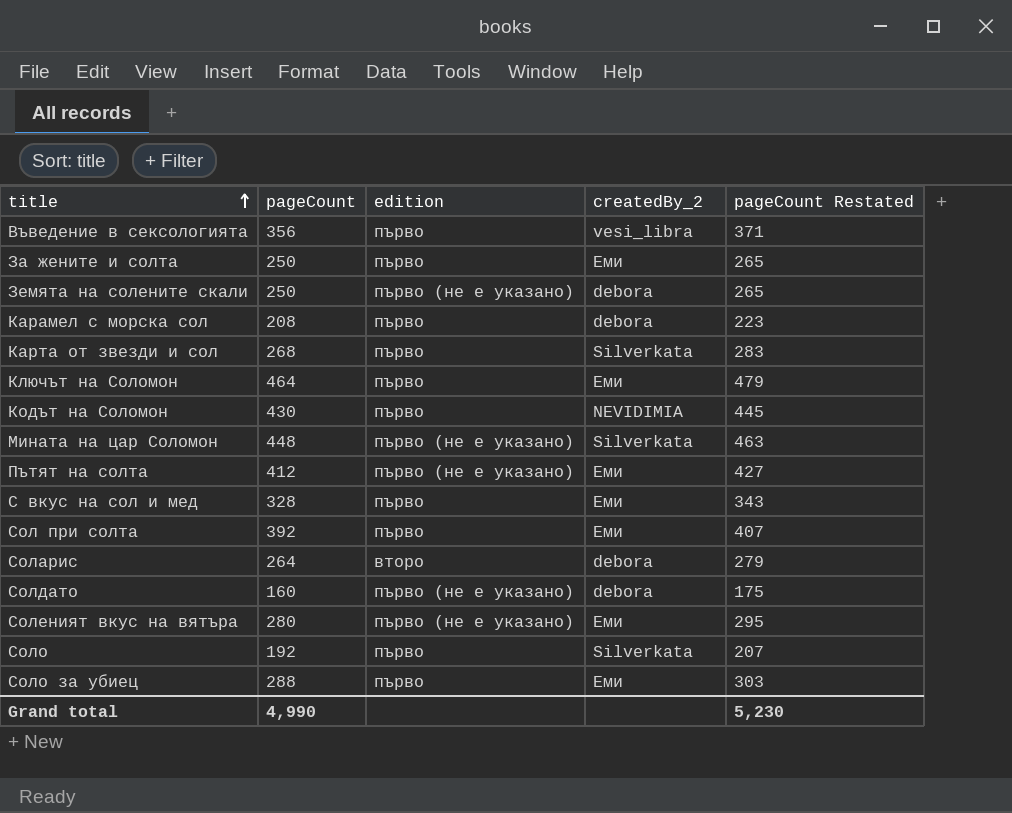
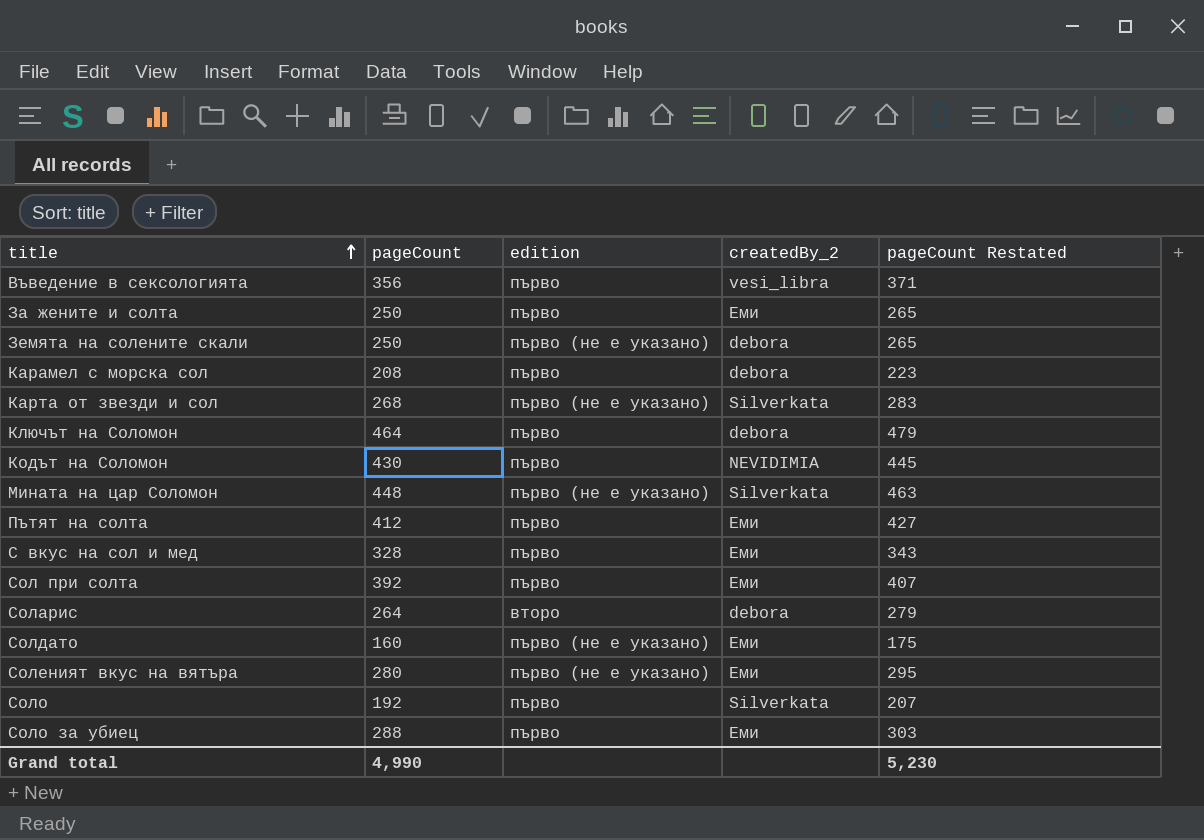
Карта от звезди и сол | edition: първо -> първо (не е указано)
Ключът на Соломон | createdBy_2: Еми -> debora
Пътят на солта | edition: първо (не е указано) -> първо
Солдато | createdBy_2: debora -> Еми

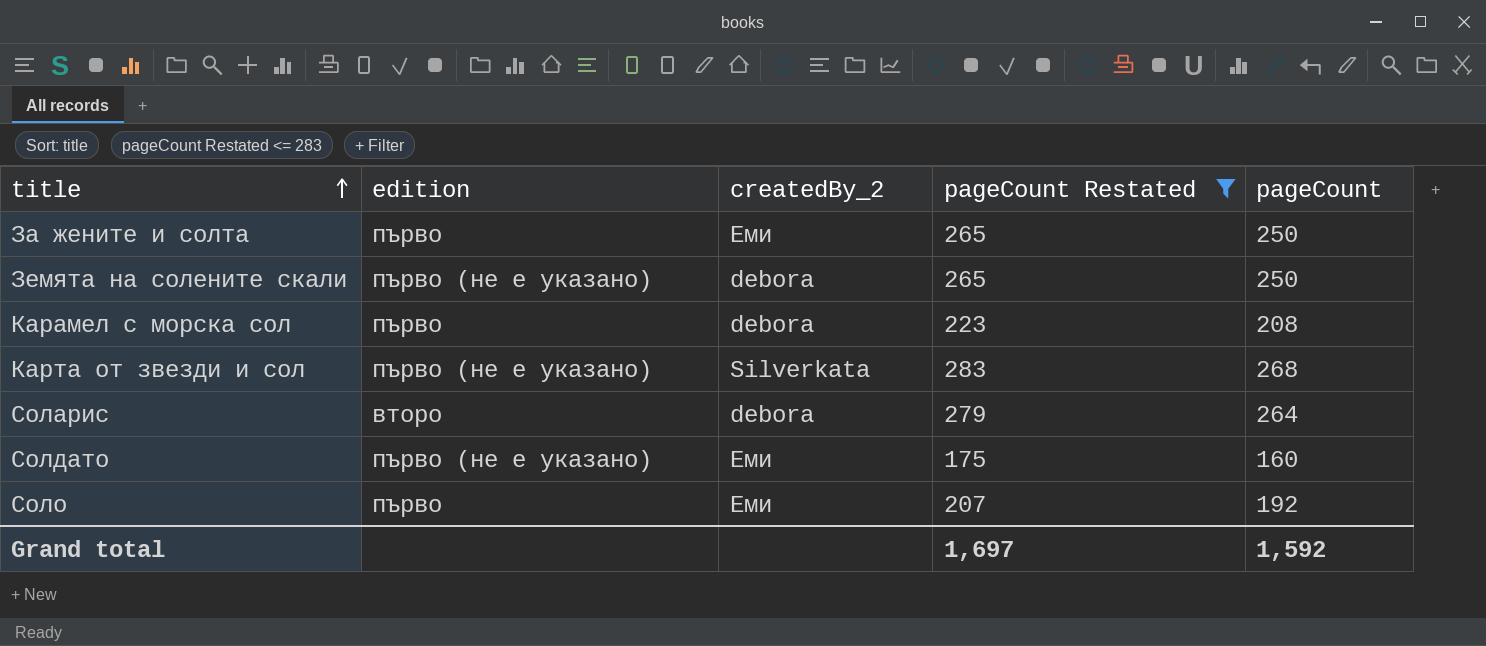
filter: none -> pageCount Restated <= 283
column pageCount | position: 2 -> 5
Соло | createdBy_2: Silverkata -> Еми
Grand total | pageCount Restated: 5,230 -> 1,697
Grand total | pageCount: 4,990 -> 1,592

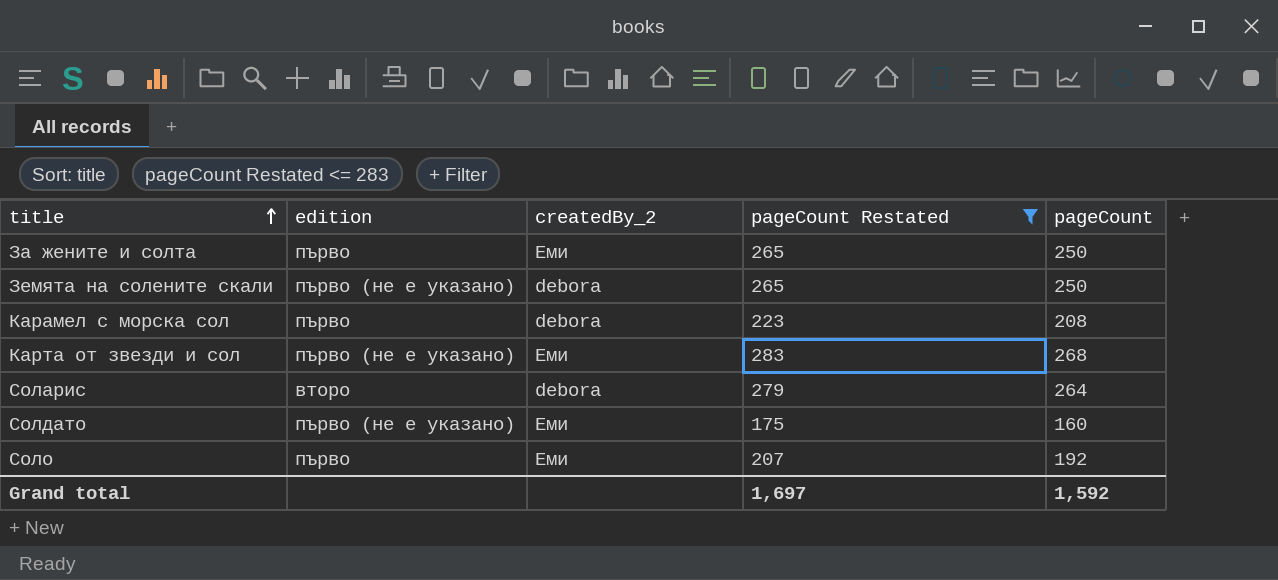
Карта от звезди и сол | createdBy_2: Silverkata -> Еми

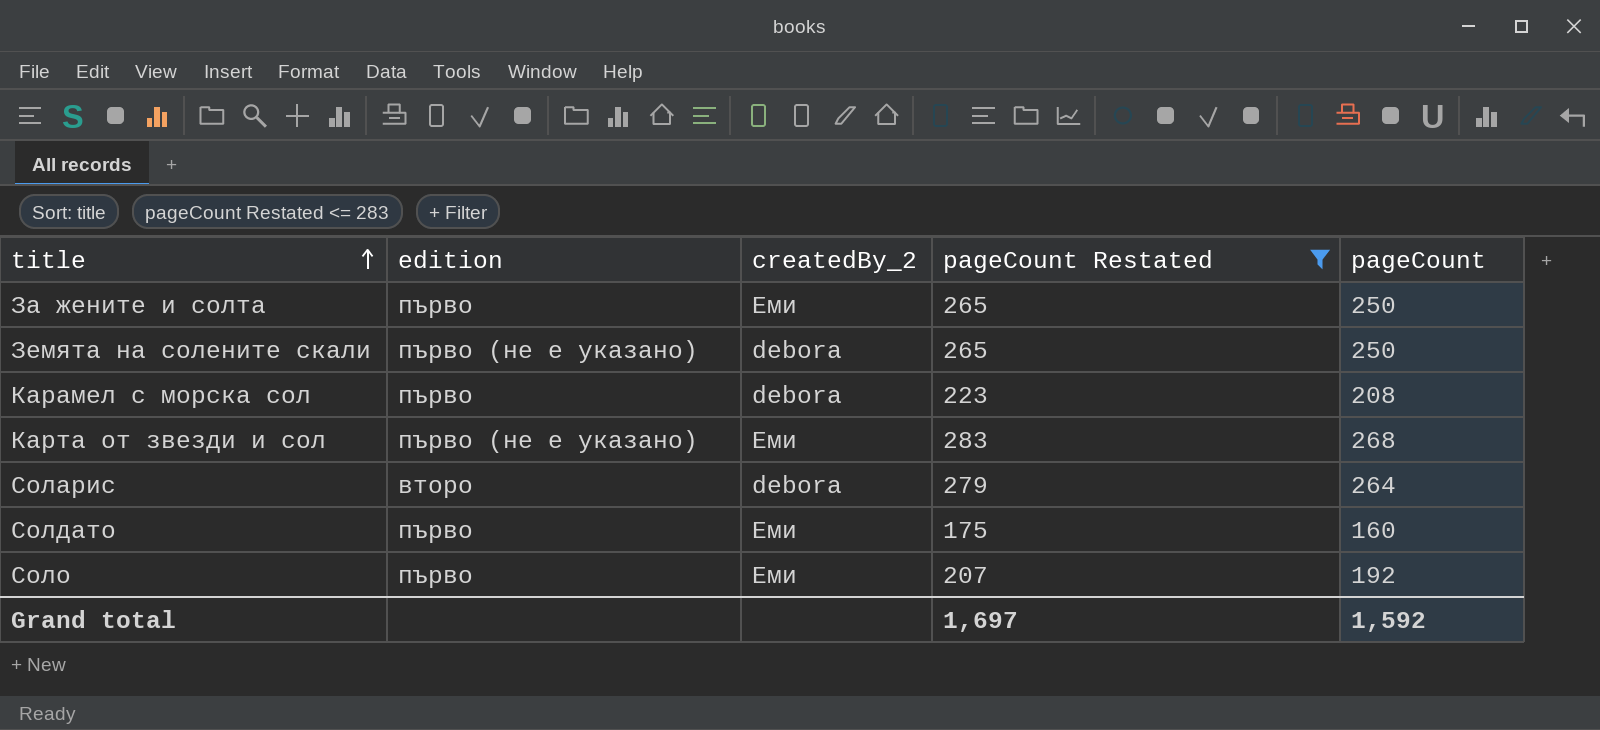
Солдато | edition: първо (не е указано) -> първо

